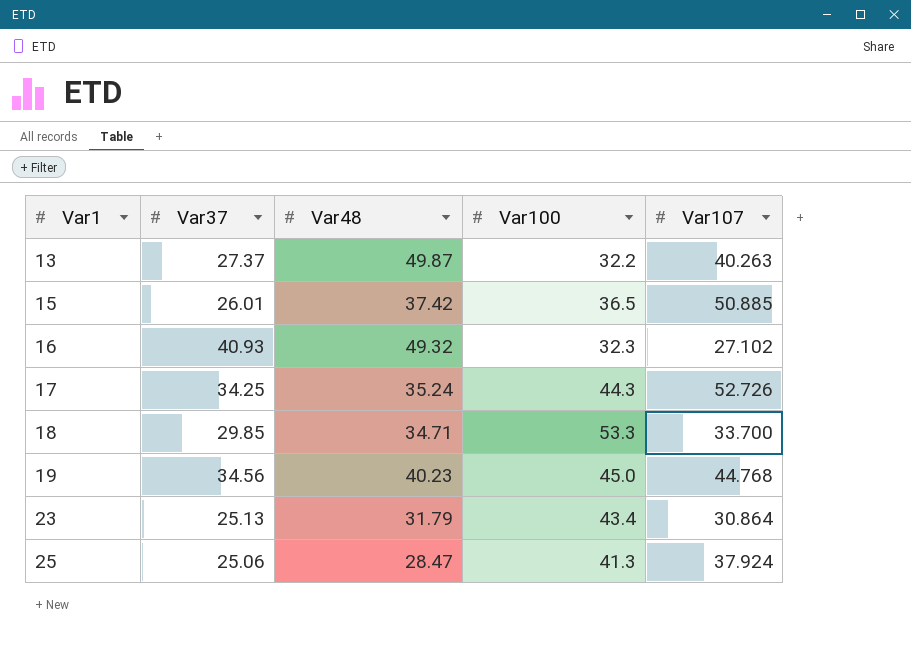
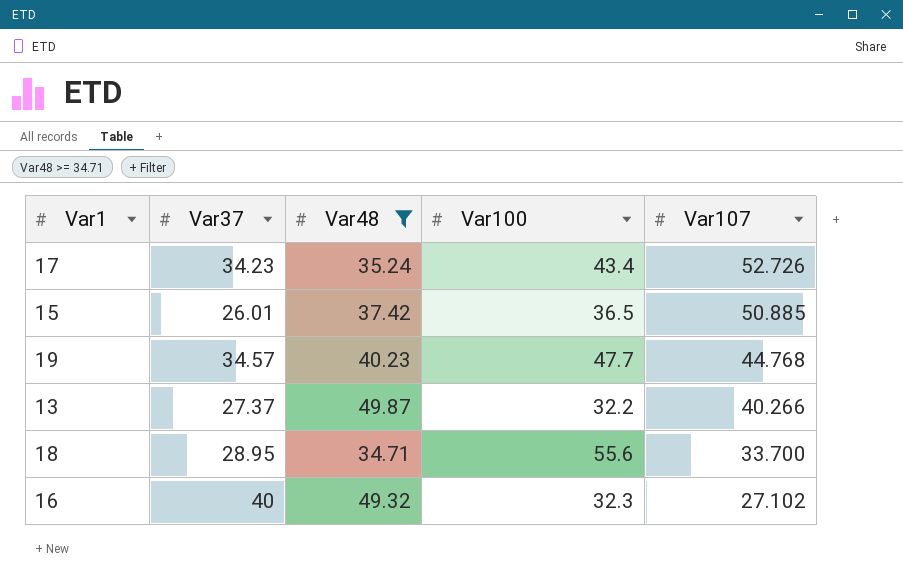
filter: none -> Var48 >= 34.71
row order: Var1 ascending -> Var107 descending
17 | Var37: 34.25 -> 34.23
17 | Var100: 44.3 -> 43.4
19 | Var37: 34.56 -> 34.57
19 | Var100: 45.0 -> 47.7
13 | Var107: 40.263 -> 40.266
18 | Var37: 29.85 -> 28.95
18 | Var100: 53.3 -> 55.6
16 | Var37: 40.93 -> 40

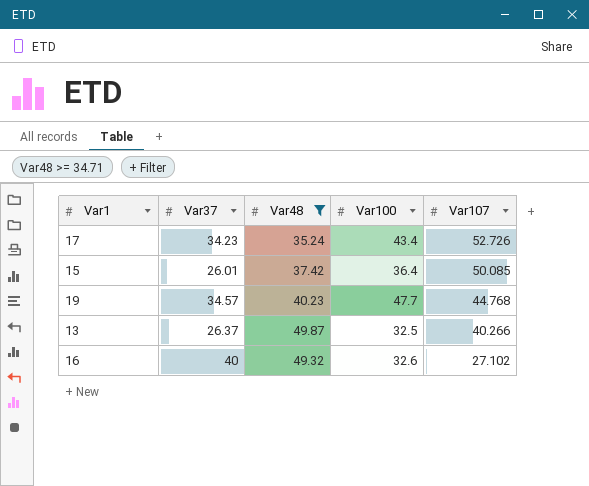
row 18: 28.95 | 34.71 | 55.6 | 33.700 -> none
15 | Var100: 36.5 -> 36.4
15 | Var107: 50.885 -> 50.085
13 | Var37: 27.37 -> 26.37
13 | Var100: 32.2 -> 32.5
16 | Var100: 32.3 -> 32.6

